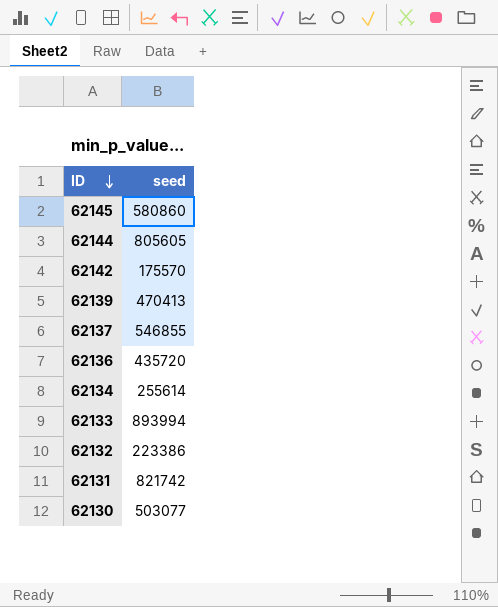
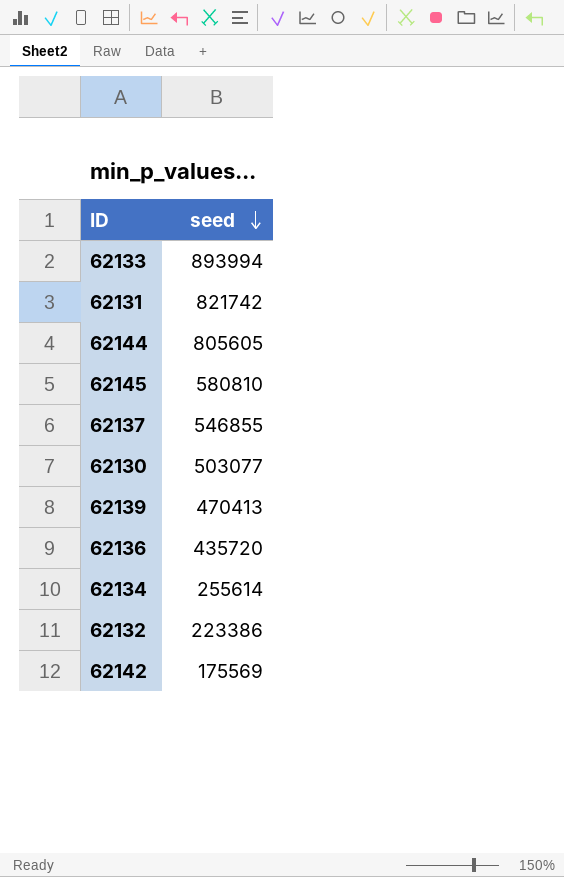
row order: ID descending -> seed descending
62145 | seed: 580860 -> 580810
62142 | seed: 175570 -> 175569

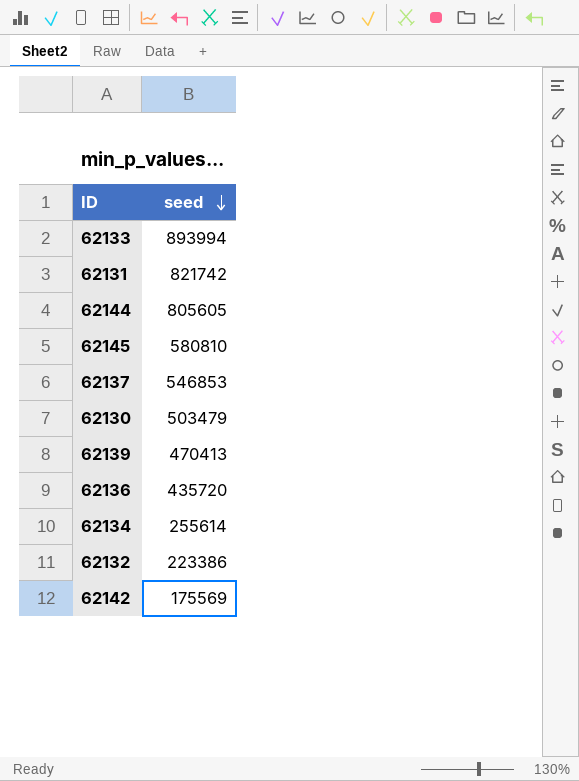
62137 | seed: 546855 -> 546853
62130 | seed: 503077 -> 503479

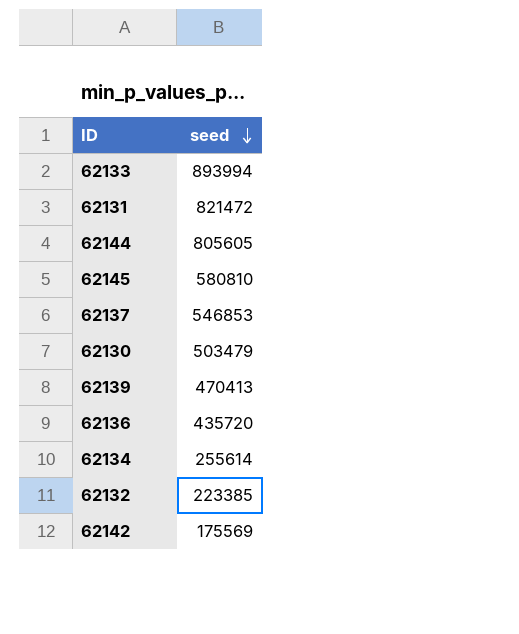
62131 | seed: 821742 -> 821472
62132 | seed: 223386 -> 223385

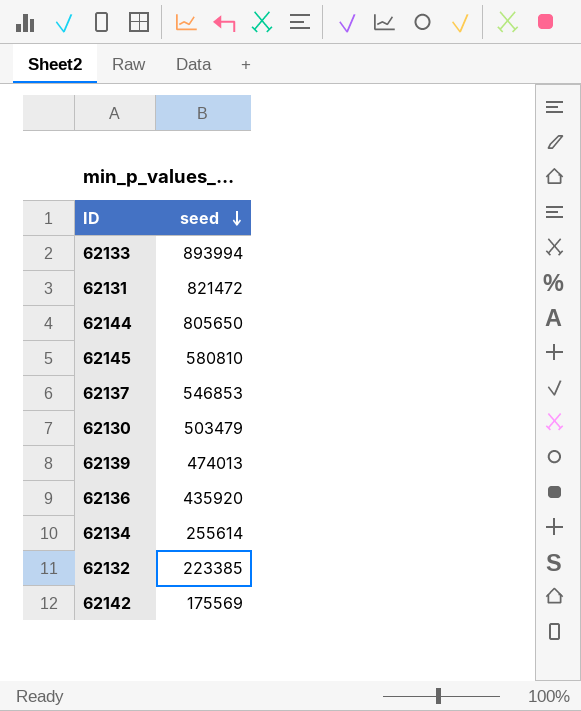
62144 | seed: 805605 -> 805650
62139 | seed: 470413 -> 474013
62136 | seed: 435720 -> 435920

